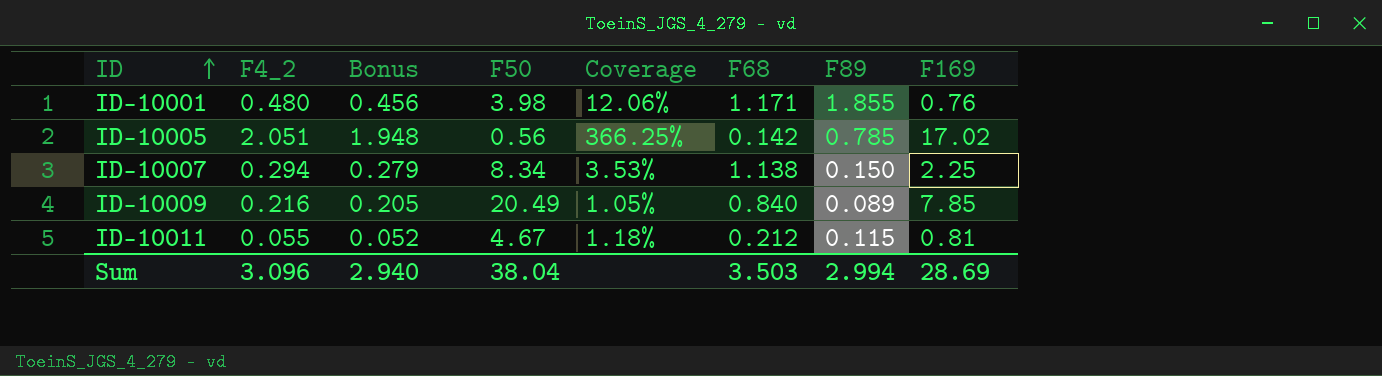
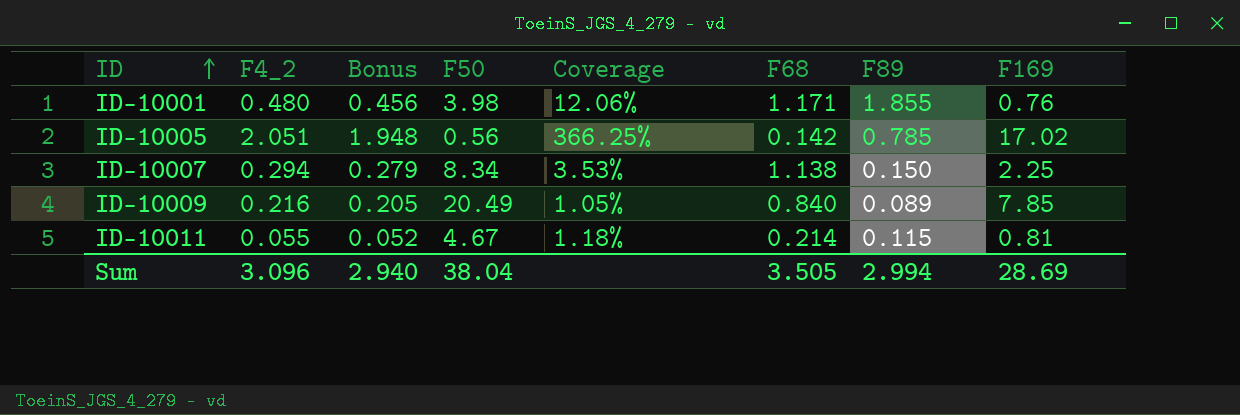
ID-10011 | F68: 0.212 -> 0.214
Sum | F68: 3.503 -> 3.505

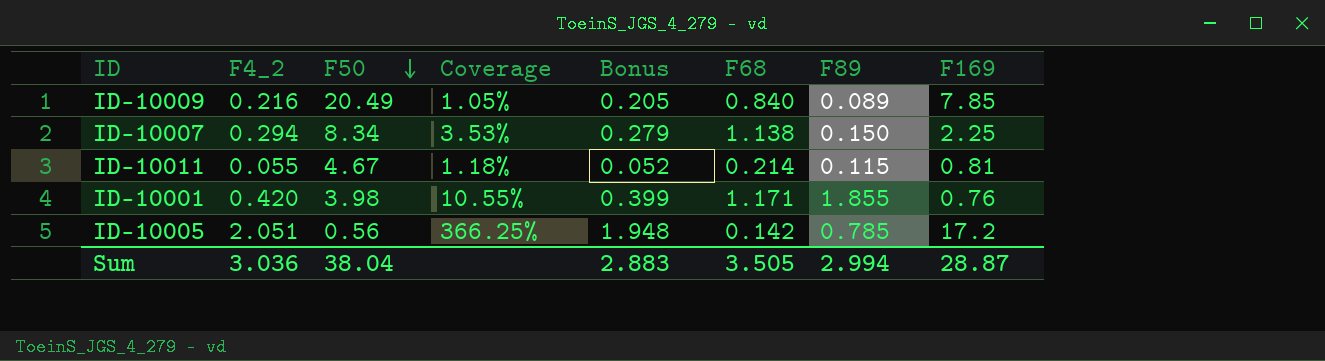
row order: ID ascending -> F50 descending
column Bonus | position: 3 -> 5
ID-10001 | F4_2: 0.480 -> 0.420
ID-10001 | Coverage: 12.06% -> 10.55%
ID-10001 | Bonus: 0.456 -> 0.399
ID-10005 | F169: 17.02 -> 17.2
Sum | F4_2: 3.096 -> 3.036
Sum | Bonus: 2.940 -> 2.883
Sum | F169: 28.69 -> 28.87

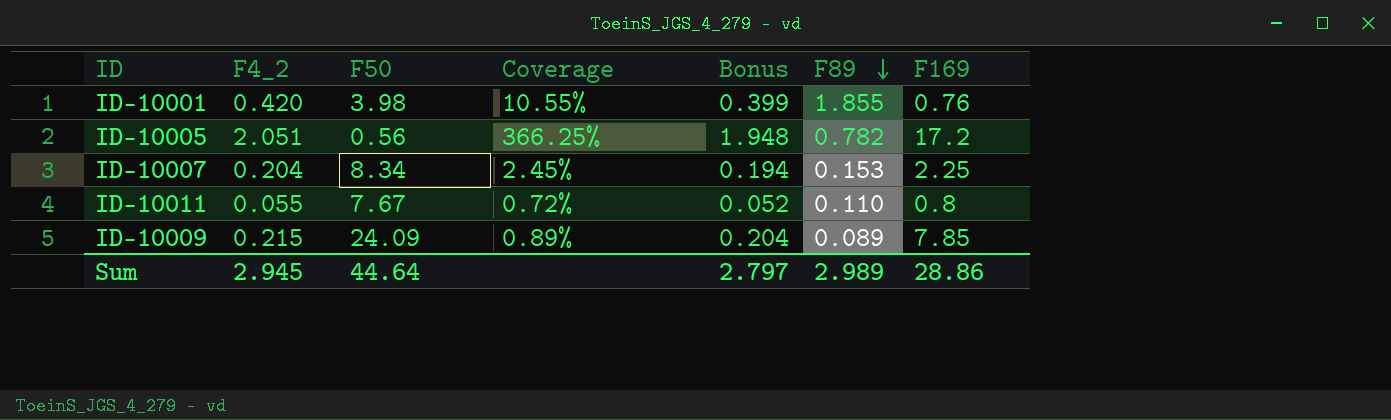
row order: F50 descending -> F89 descending
column F68 | position: 6 -> none
ID-10005 | F89: 0.785 -> 0.782
ID-10007 | F4_2: 0.294 -> 0.204
ID-10007 | Coverage: 3.53% -> 2.45%
ID-10007 | Bonus: 0.279 -> 0.194
ID-10007 | F89: 0.150 -> 0.153
ID-10011 | F50: 4.67 -> 7.67
ID-10011 | Coverage: 1.18% -> 0.72%
ID-10011 | F89: 0.115 -> 0.110
ID-10011 | F169: 0.81 -> 0.8
ID-10009 | F4_2: 0.216 -> 0.215
ID-10009 | F50: 20.49 -> 24.09
ID-10009 | Coverage: 1.05% -> 0.89%
ID-10009 | Bonus: 0.205 -> 0.204
Sum | F4_2: 3.036 -> 2.945
Sum | F50: 38.04 -> 44.64
Sum | Bonus: 2.883 -> 2.797
Sum | F89: 2.994 -> 2.989
Sum | F169: 28.87 -> 28.86

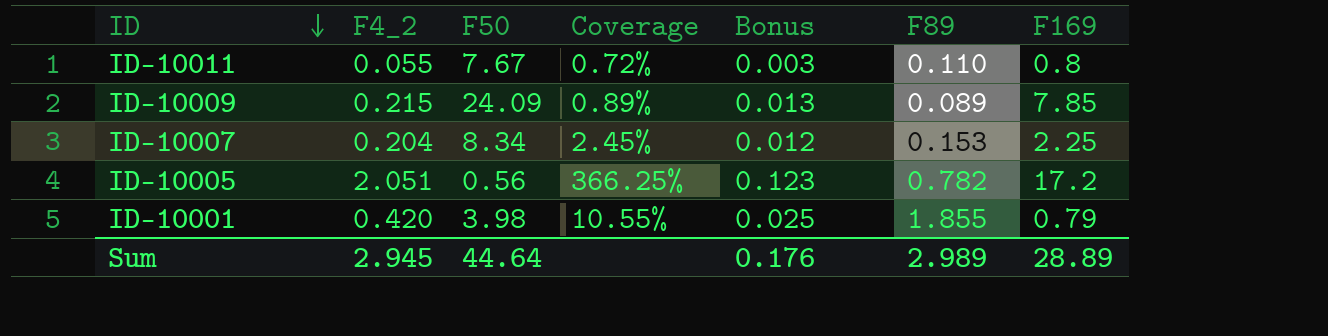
row order: F89 descending -> ID descending
column Bonus | formula: [F4_2] * 0.95 -> [F4_2] * 0.06
ID-10001 | F169: 0.76 -> 0.79
Sum | Bonus: 2.797 -> 0.176
Sum | F169: 28.86 -> 28.89

